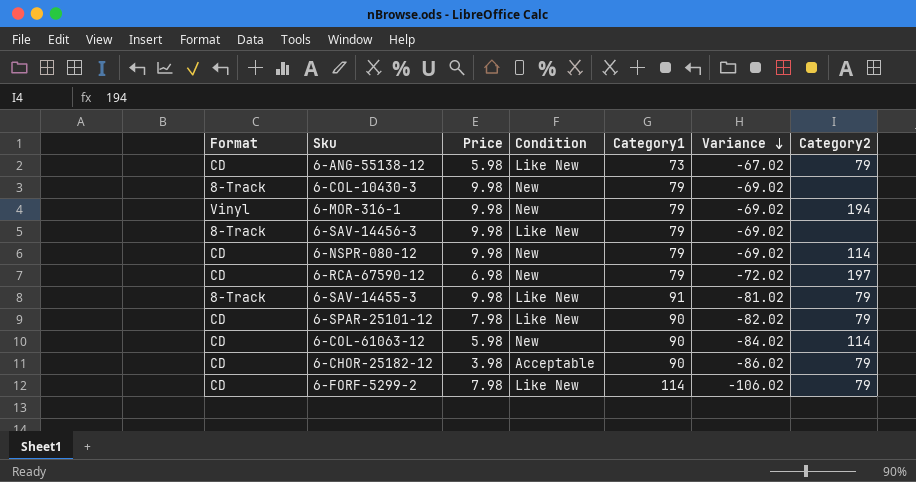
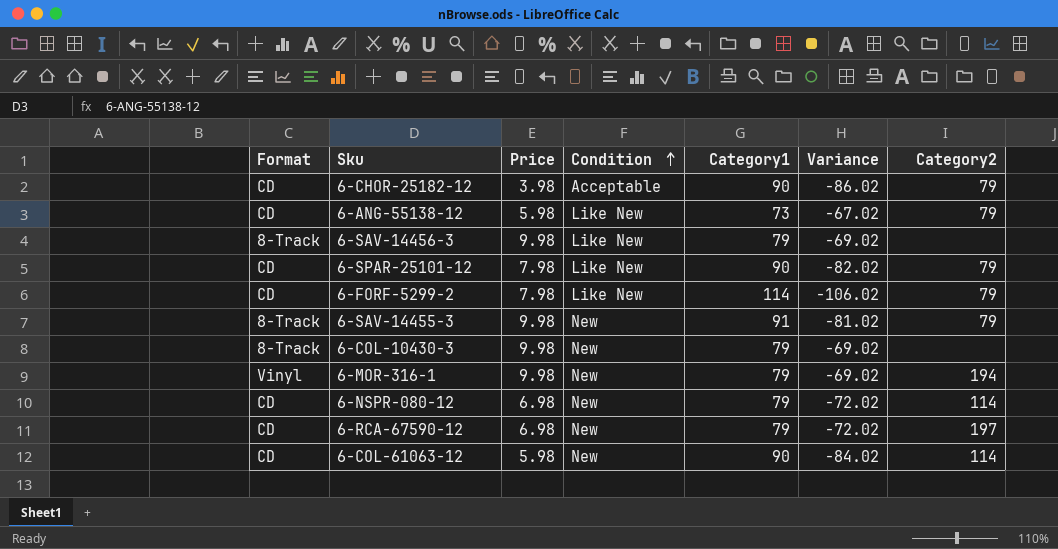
row order: Variance descending -> Condition ascending
6-SAV-14455-3 | Condition: Like New -> New
6-NSPR-080-12 | Price: 9.98 -> 6.98
6-NSPR-080-12 | Variance: -69.02 -> -72.02

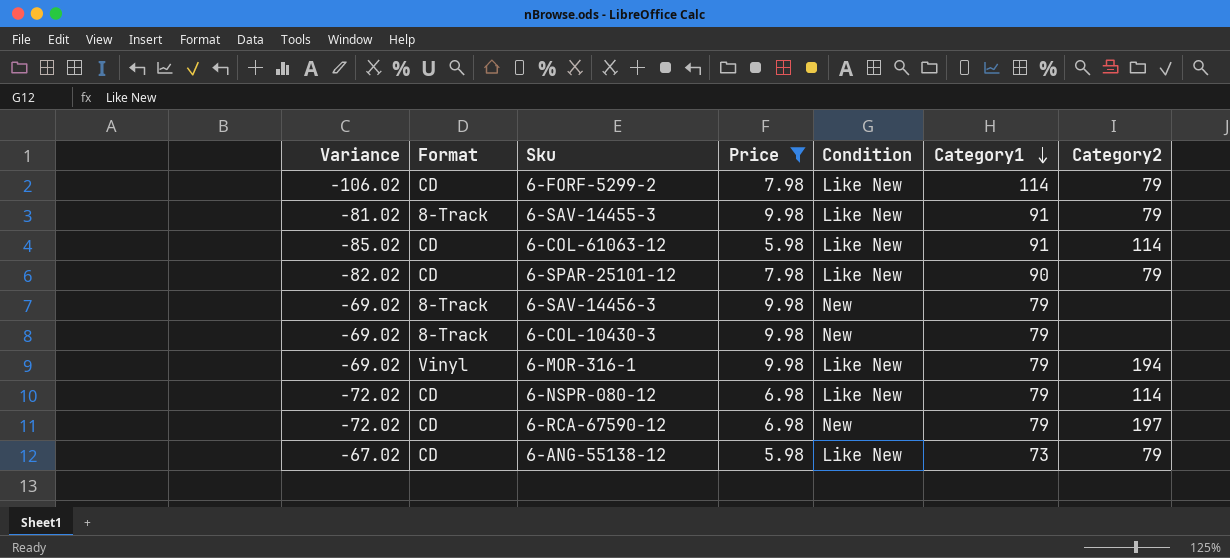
filter: none -> Price != 3.98
row order: Condition ascending -> Category1 descending
column Variance | position: 6 -> 1
6-SAV-14455-3 | Condition: New -> Like New
6-COL-61063-12 | Variance: -84.02 -> -85.02
6-COL-61063-12 | Condition: New -> Like New
6-COL-61063-12 | Category1: 90 -> 91
6-SAV-14456-3 | Condition: Like New -> New
6-MOR-316-1 | Condition: New -> Like New
6-NSPR-080-12 | Condition: New -> Like New

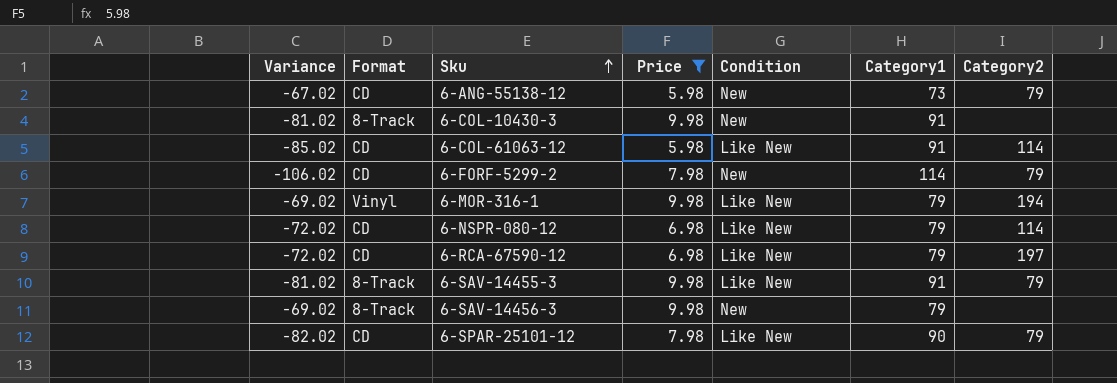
row order: Category1 descending -> Sku ascending
6-ANG-55138-12 | Condition: Like New -> New
6-COL-10430-3 | Variance: -69.02 -> -81.02
6-COL-10430-3 | Category1: 79 -> 91
6-FORF-5299-2 | Condition: Like New -> New
6-RCA-67590-12 | Condition: New -> Like New

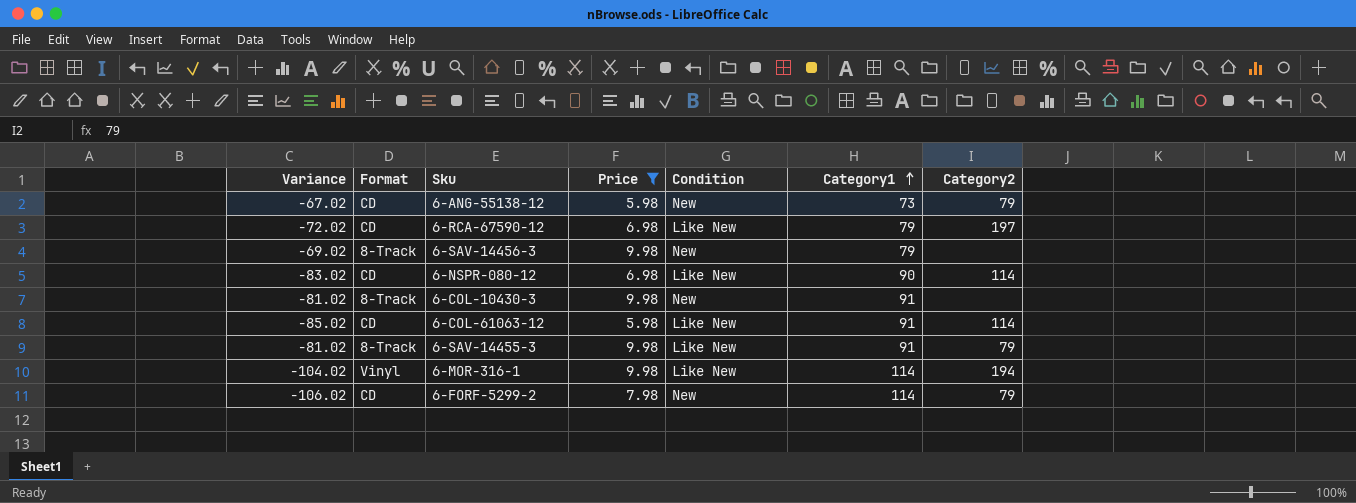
row order: Sku ascending -> Category1 ascending
row 6-SPAR-25101-12: -82.02 | CD | 7.98 | Like New | 90 | 79 -> none
6-NSPR-080-12 | Variance: -72.02 -> -83.02
6-NSPR-080-12 | Category1: 79 -> 90
6-MOR-316-1 | Variance: -69.02 -> -104.02
6-MOR-316-1 | Category1: 79 -> 114

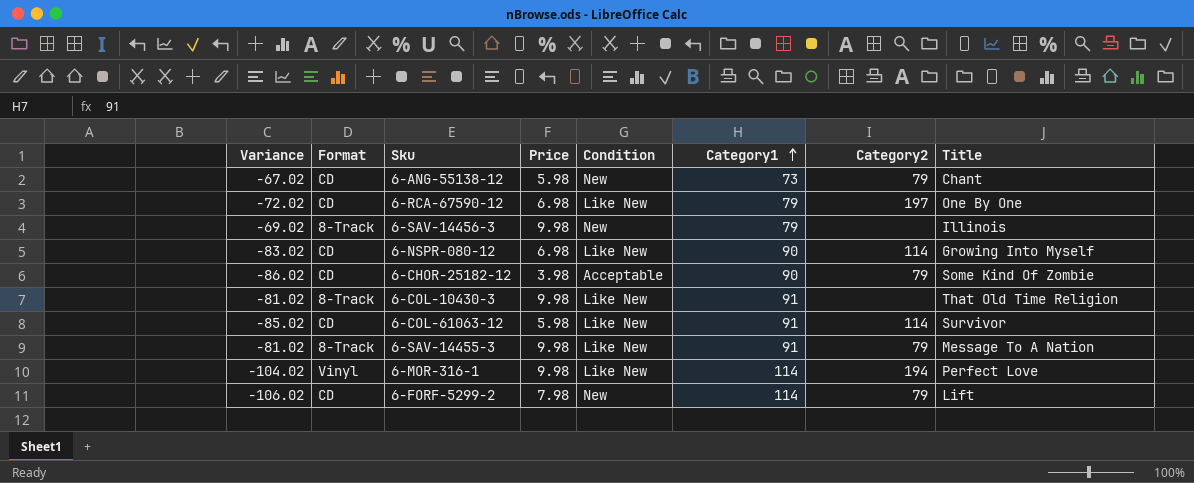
filter: Price != 3.98 -> none
column Title | position: none -> 8
6-COL-10430-3 | Condition: New -> Like New

